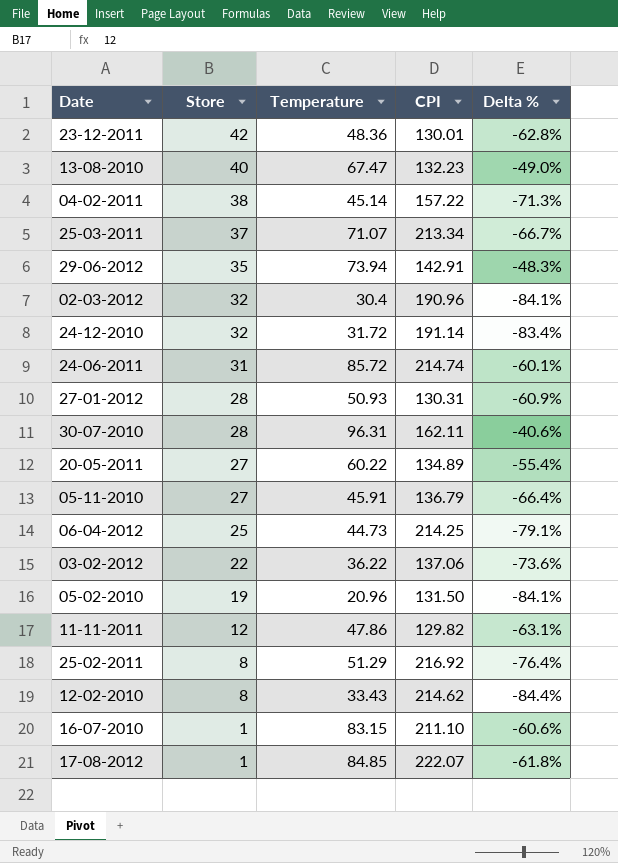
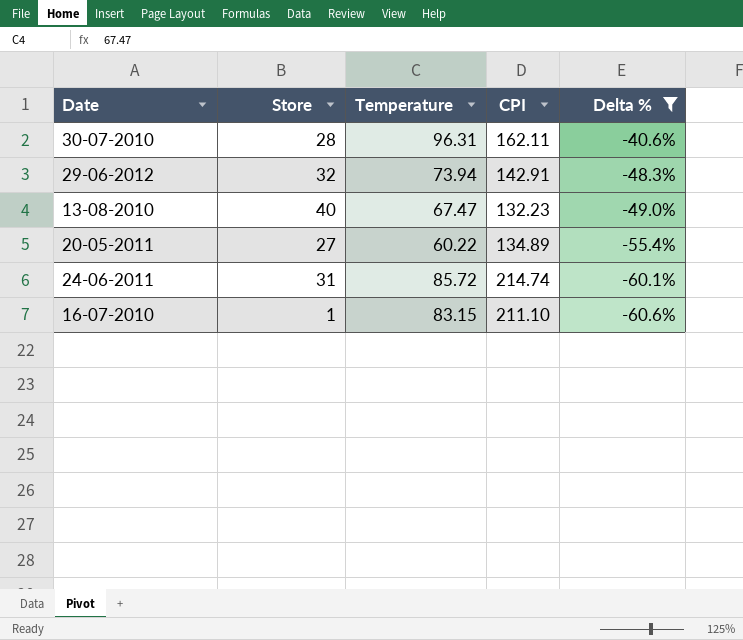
filter: none -> Delta % >= -60.6%
row order: Store descending -> Delta % descending
29-06-2012 | Store: 35 -> 32

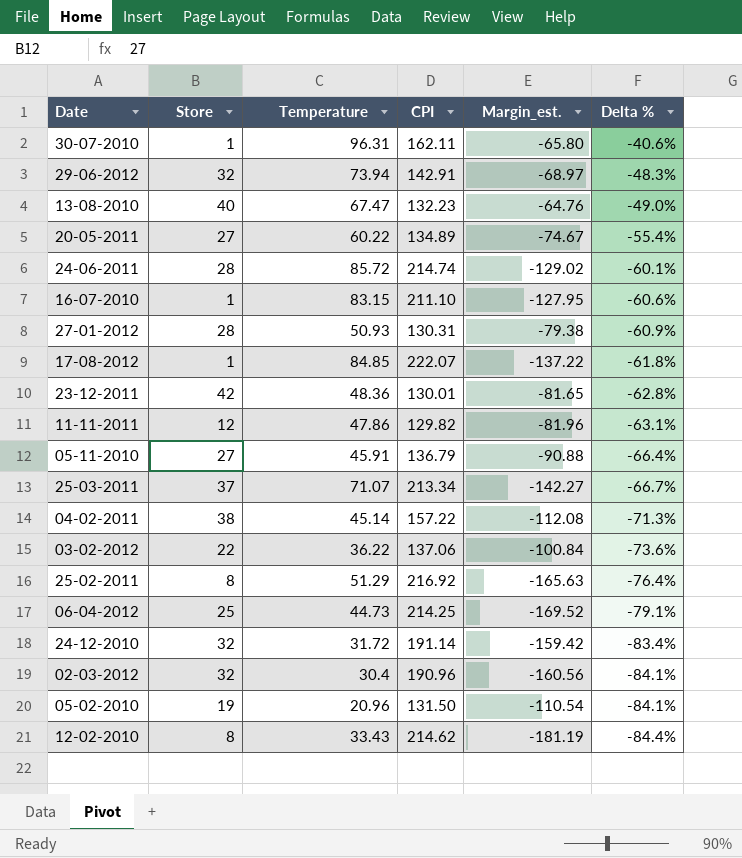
filter: Delta % >= -60.6% -> none
column Margin_est. | formula: none -> [Temperature] - [CPI]
30-07-2010 | Store: 28 -> 1
24-06-2011 | Store: 31 -> 28

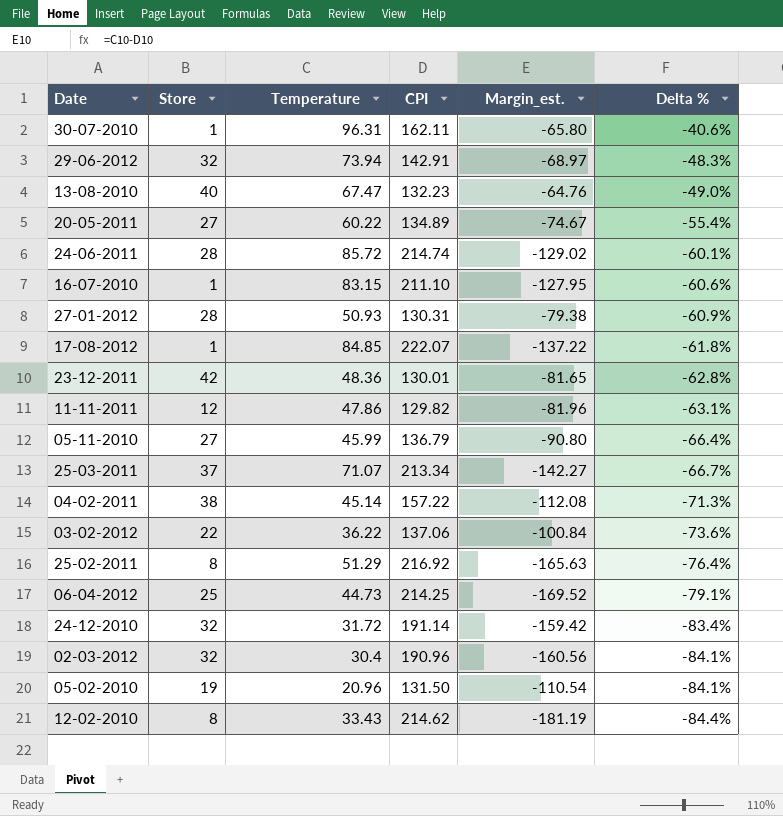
05-11-2010 | Temperature: 45.91 -> 45.99
05-11-2010 | Margin_est.: -90.88 -> -90.80

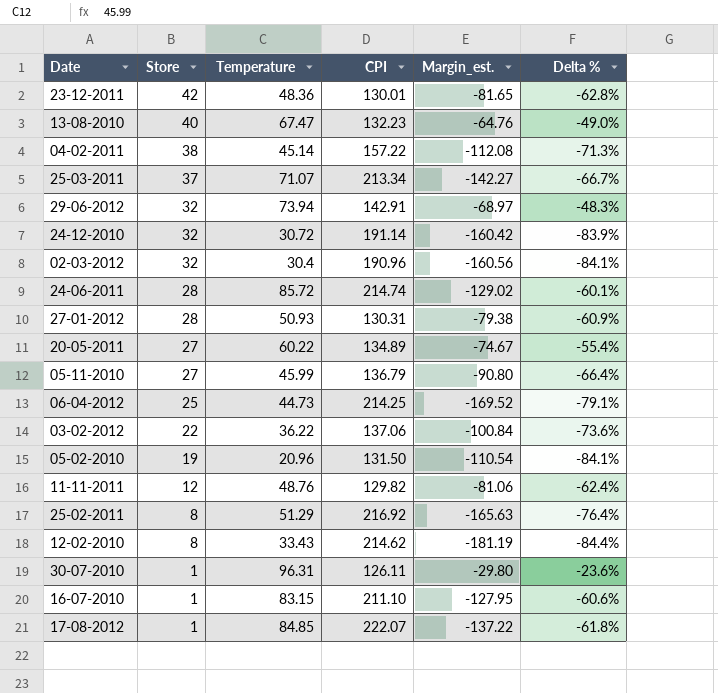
row order: Delta % descending -> Store descending
24-12-2010 | Temperature: 31.72 -> 30.72
24-12-2010 | Margin_est.: -159.42 -> -160.42
24-12-2010 | Delta %: -83.4% -> -83.9%
11-11-2011 | Temperature: 47.86 -> 48.76
11-11-2011 | Margin_est.: -81.96 -> -81.06
11-11-2011 | Delta %: -63.1% -> -62.4%
30-07-2010 | CPI: 162.11 -> 126.11
30-07-2010 | Margin_est.: -65.80 -> -29.80
30-07-2010 | Delta %: -40.6% -> -23.6%

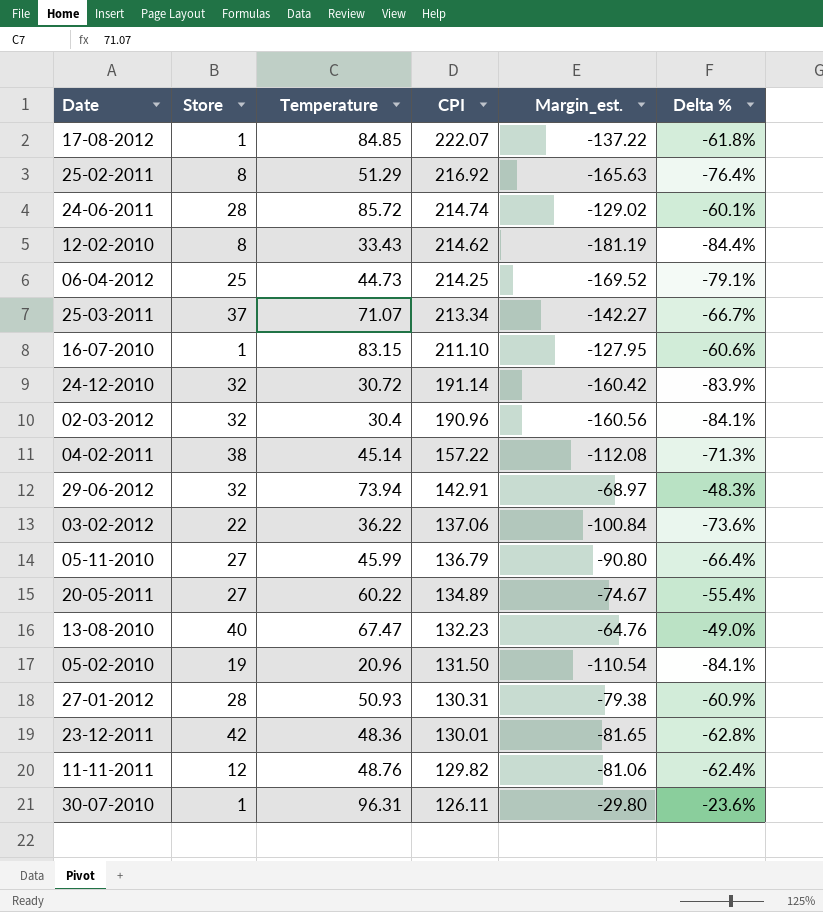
row order: Store descending -> CPI descending

